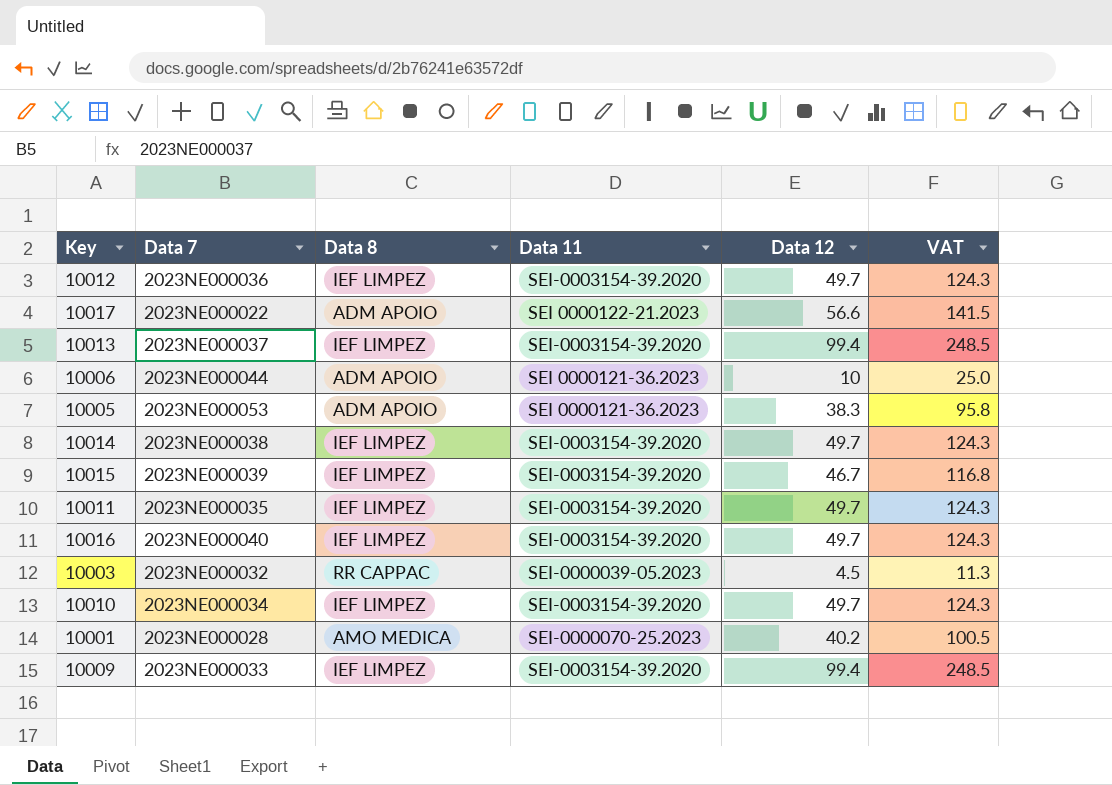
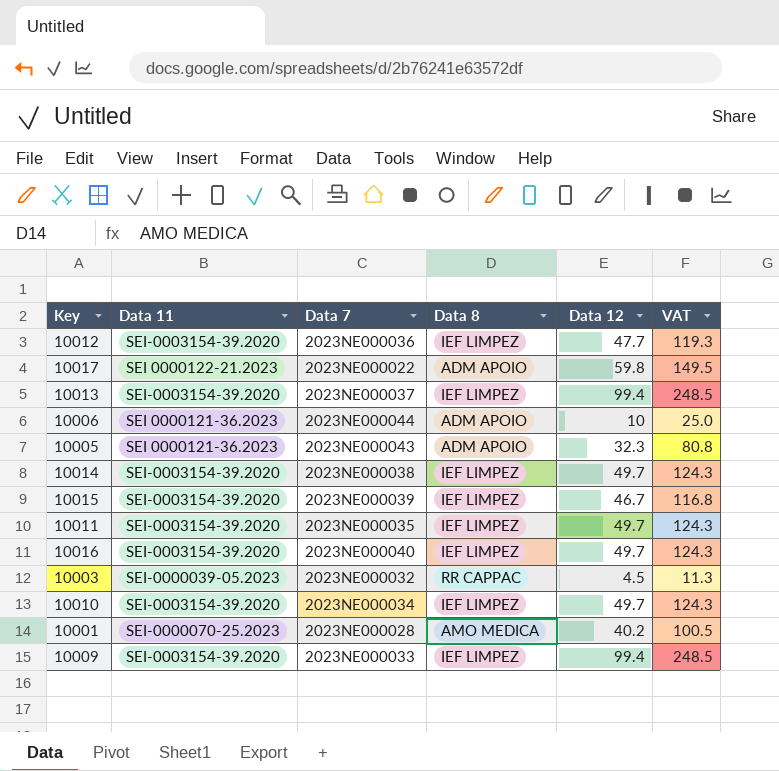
column Data 11 | position: 4 -> 2
10012 | Data 12: 49.7 -> 47.7
10012 | VAT: 124.3 -> 119.3
10017 | Data 12: 56.6 -> 59.8
10017 | VAT: 141.5 -> 149.5
10005 | Data 7: 2023NE000053 -> 2023NE000043
10005 | Data 12: 38.3 -> 32.3
10005 | VAT: 95.8 -> 80.8

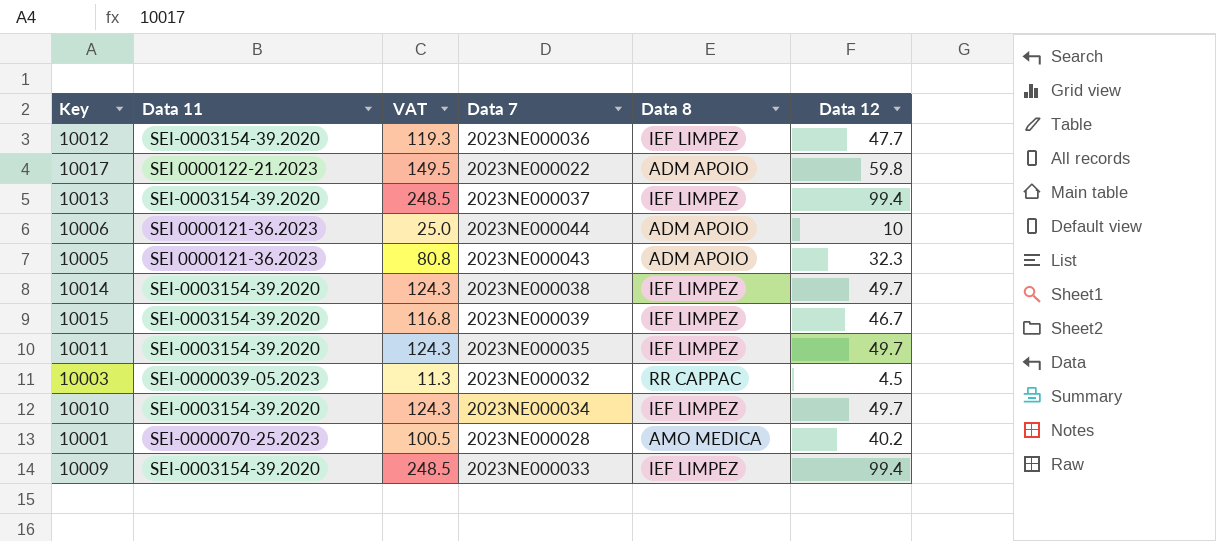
column VAT | position: 6 -> 3
row 10016: SEI-0003154-39.2020 | 2023NE000040 | IEF LIMPEZ | 49.7 | 124.3 -> none

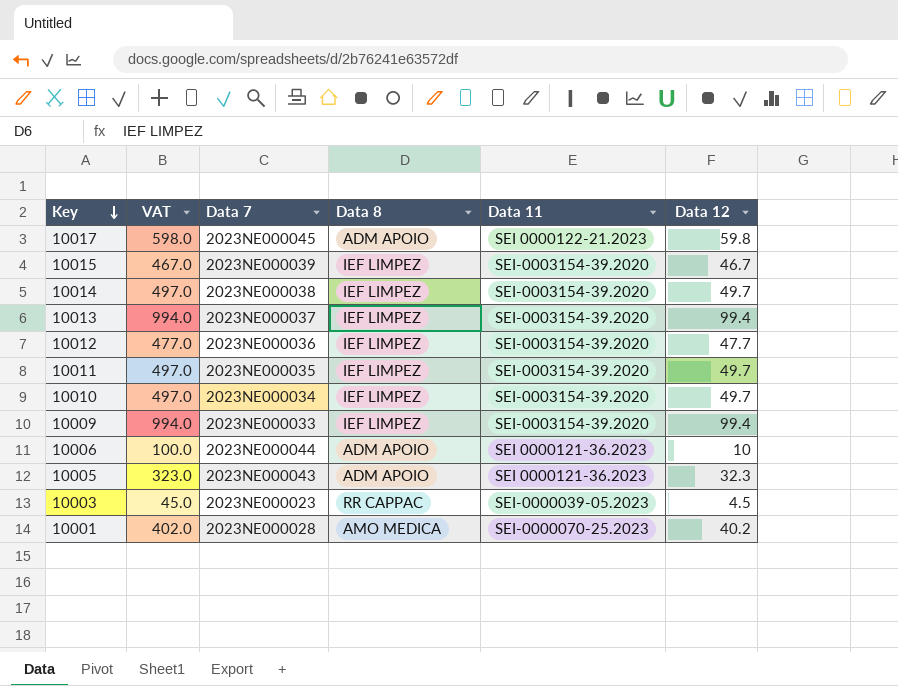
row order: none -> Key descending
column VAT | formula: [Data 12] * 2.5 -> [Data 12] * 10
column Data 11 | position: 2 -> 5
10017 | Data 7: 2023NE000022 -> 2023NE000045
10003 | Data 7: 2023NE000032 -> 2023NE000023

